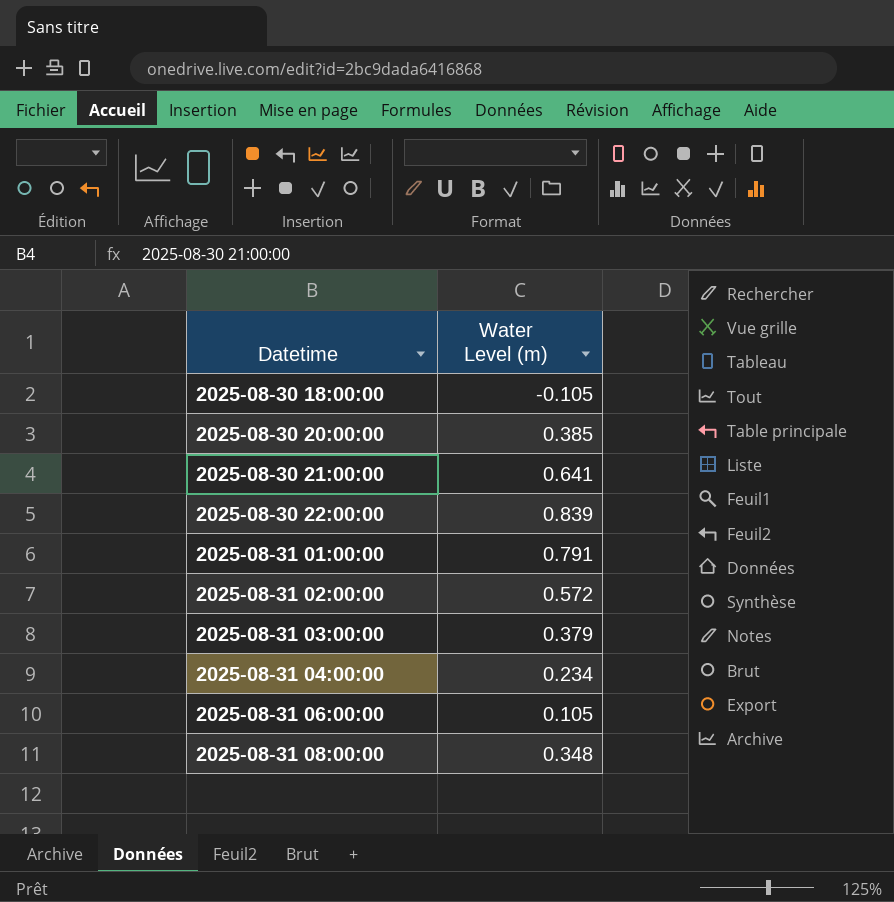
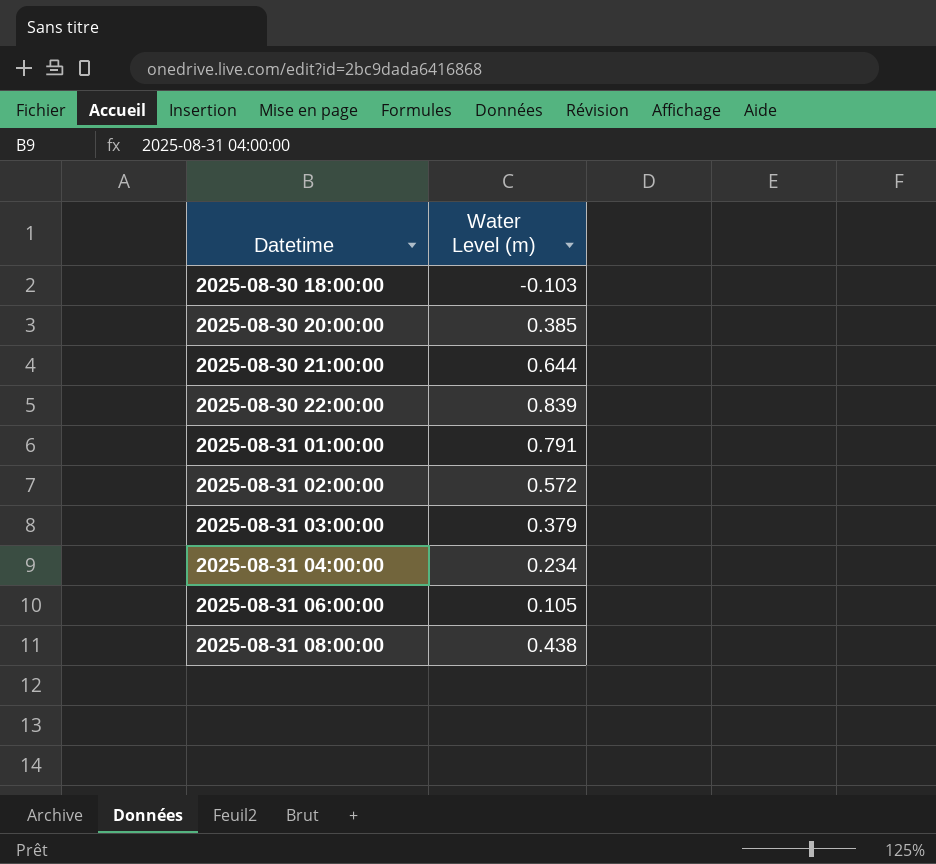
2025-08-30 18:00:00 | Water Level (m): -0.105 -> -0.103
2025-08-30 21:00:00 | Water Level (m): 0.641 -> 0.644
2025-08-31 08:00:00 | Water Level (m): 0.348 -> 0.438

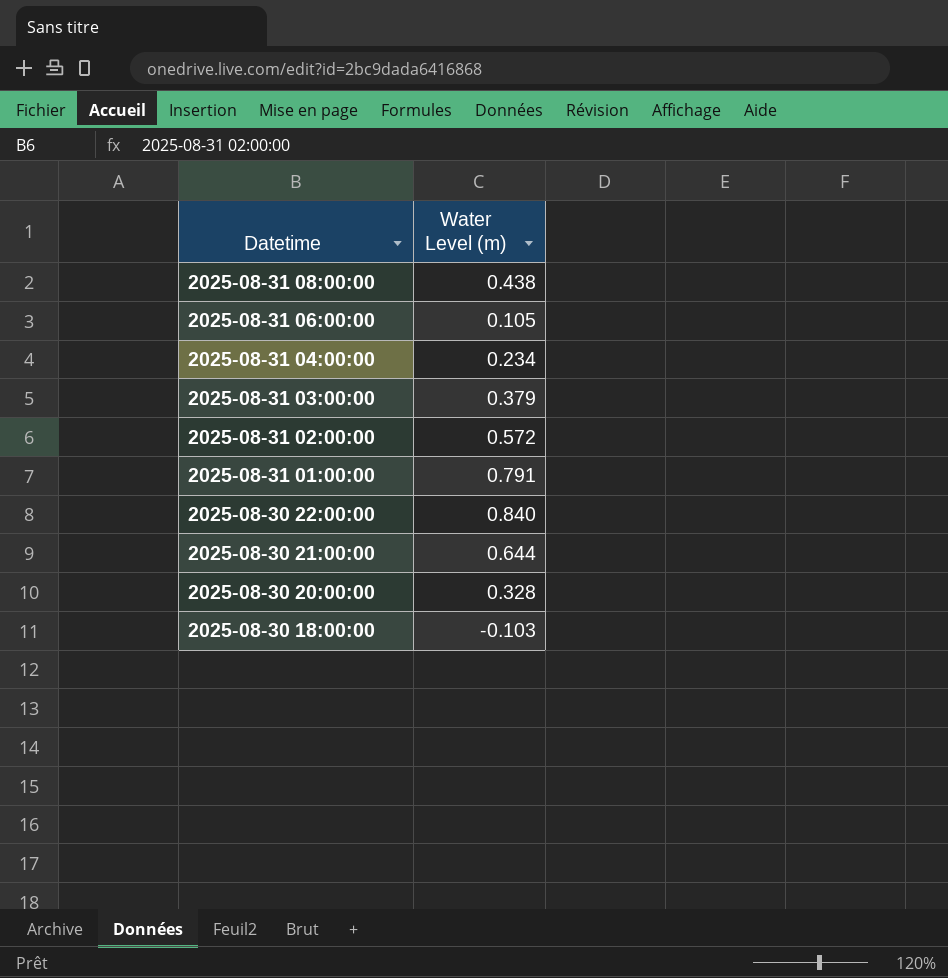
row order: Datetime ascending -> Datetime descending
2025-08-30 22:00:00 | Water Level (m): 0.839 -> 0.840
2025-08-30 20:00:00 | Water Level (m): 0.385 -> 0.328

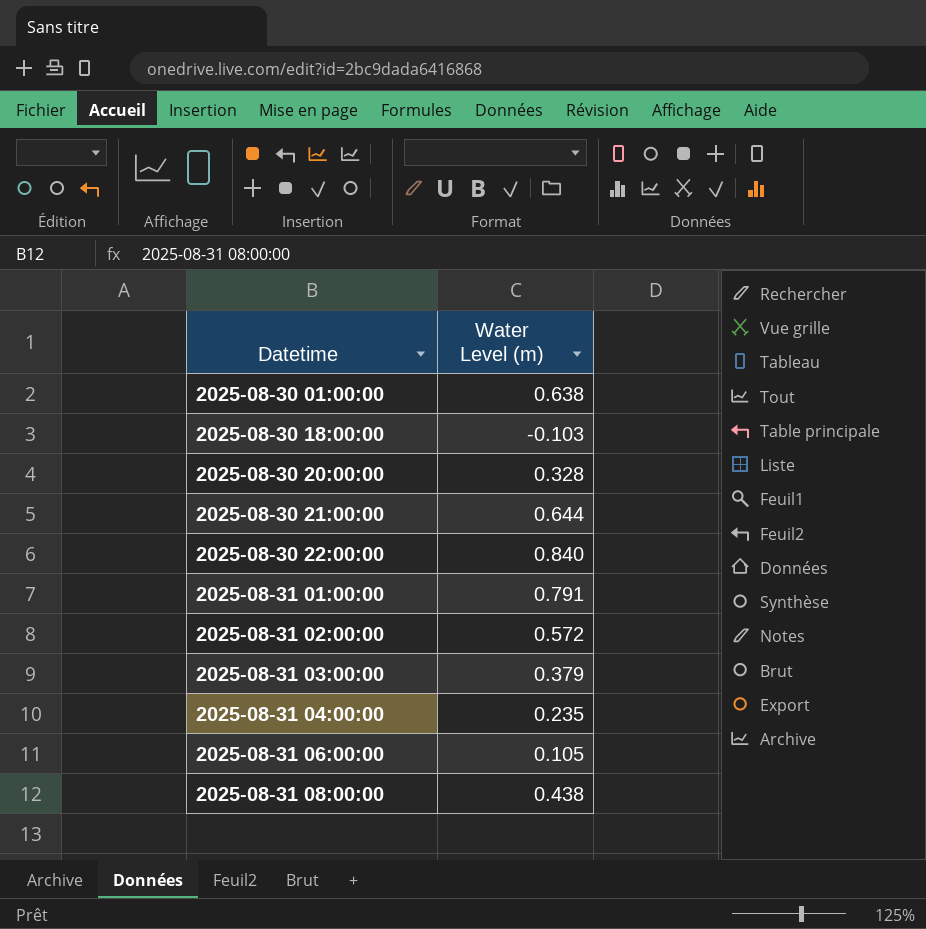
row order: Datetime descending -> Datetime ascending
row 2025-08-30 01:00:00: none -> 0.638
2025-08-31 04:00:00 | Water Level (m): 0.234 -> 0.235

